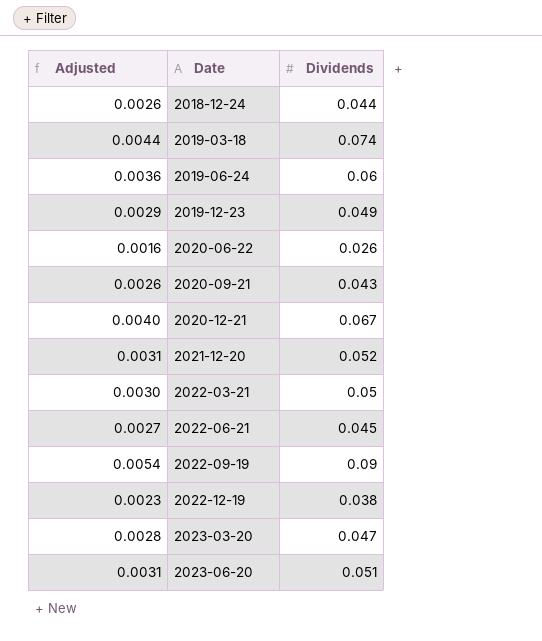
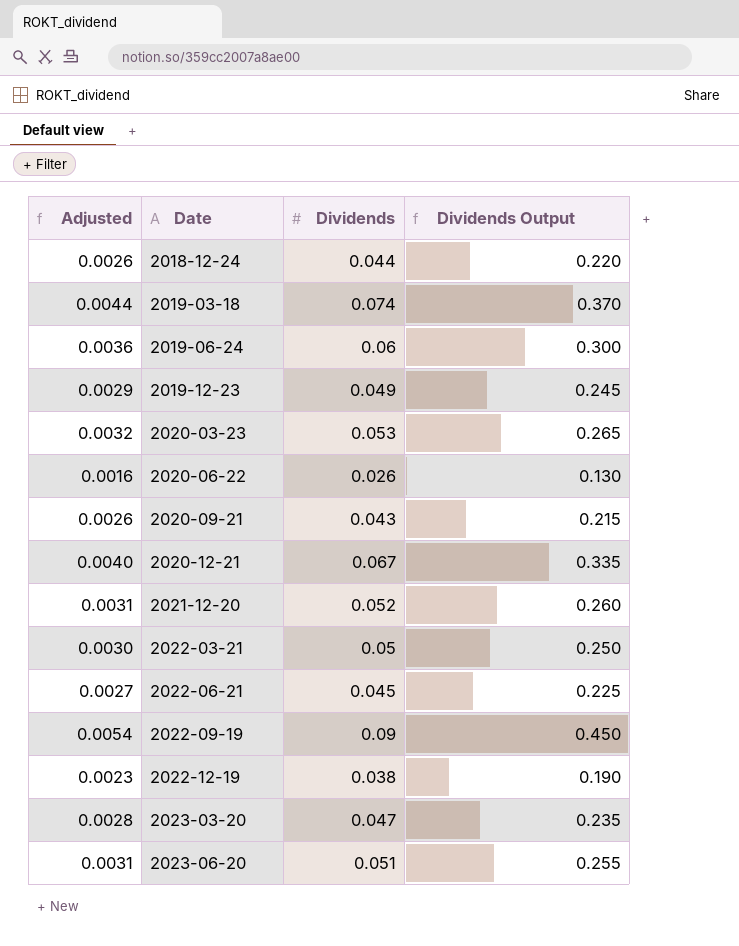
column Dividends Output | formula: none -> [Dividends] * 5
row 2020-03-23: none -> 0.0032 | 0.053 | 0.265

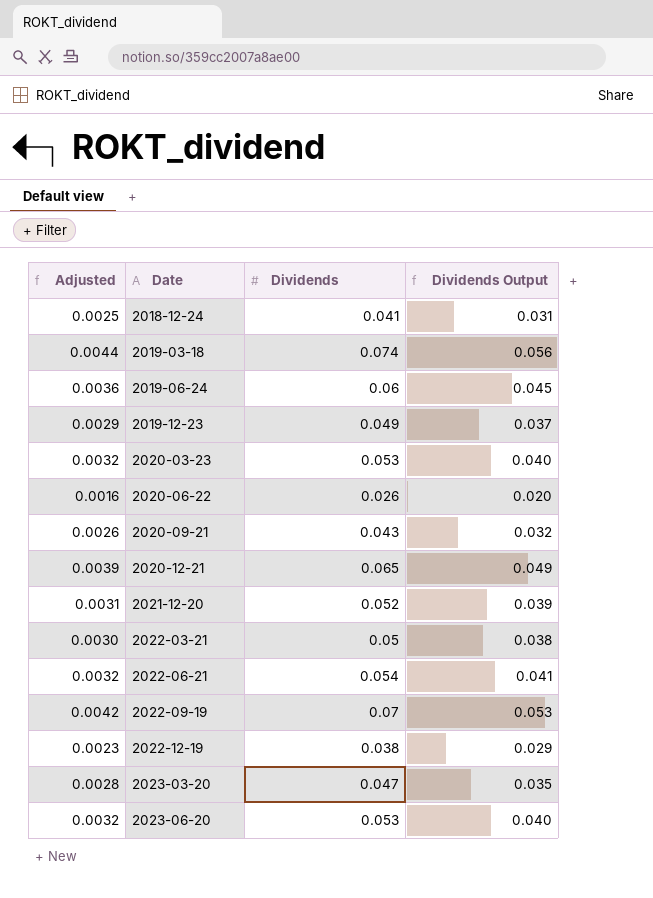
column Dividends Output | formula: [Dividends] * 5 -> [Dividends] * 0.75
2018-12-24 | Adjusted: 0.0026 -> 0.0025
2018-12-24 | Dividends: 0.044 -> 0.041
2020-12-21 | Adjusted: 0.0040 -> 0.0039
2020-12-21 | Dividends: 0.067 -> 0.065
2022-06-21 | Adjusted: 0.0027 -> 0.0032
2022-06-21 | Dividends: 0.045 -> 0.054
2022-09-19 | Adjusted: 0.0054 -> 0.0042
2022-09-19 | Dividends: 0.09 -> 0.07
2023-06-20 | Adjusted: 0.0031 -> 0.0032
2023-06-20 | Dividends: 0.051 -> 0.053

